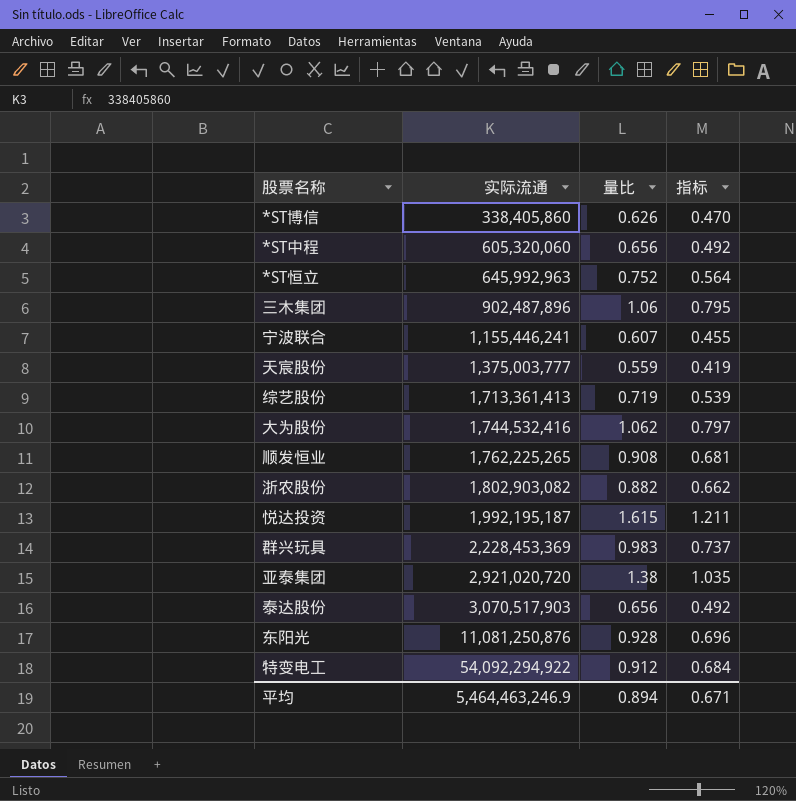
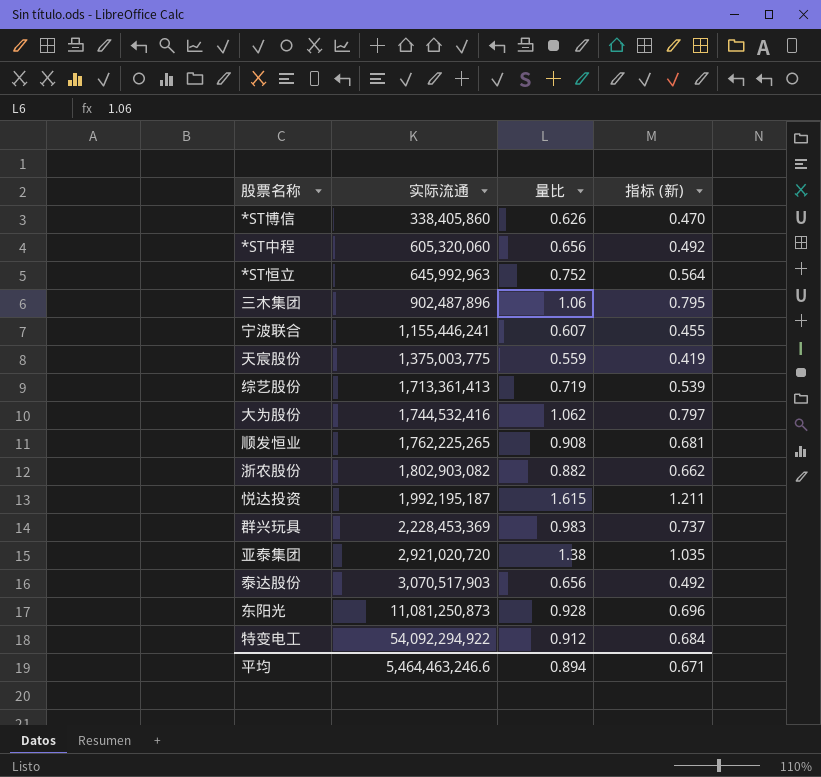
column name: 指标 -> 指标 (新)
天宸股份 | 实际流通: 1,375,003,777 -> 1,375,003,775
东阳光 | 实际流通: 11,081,250,876 -> 11,081,250,873
平均 | 实际流通: 5,464,463,246.9 -> 5,464,463,246.6

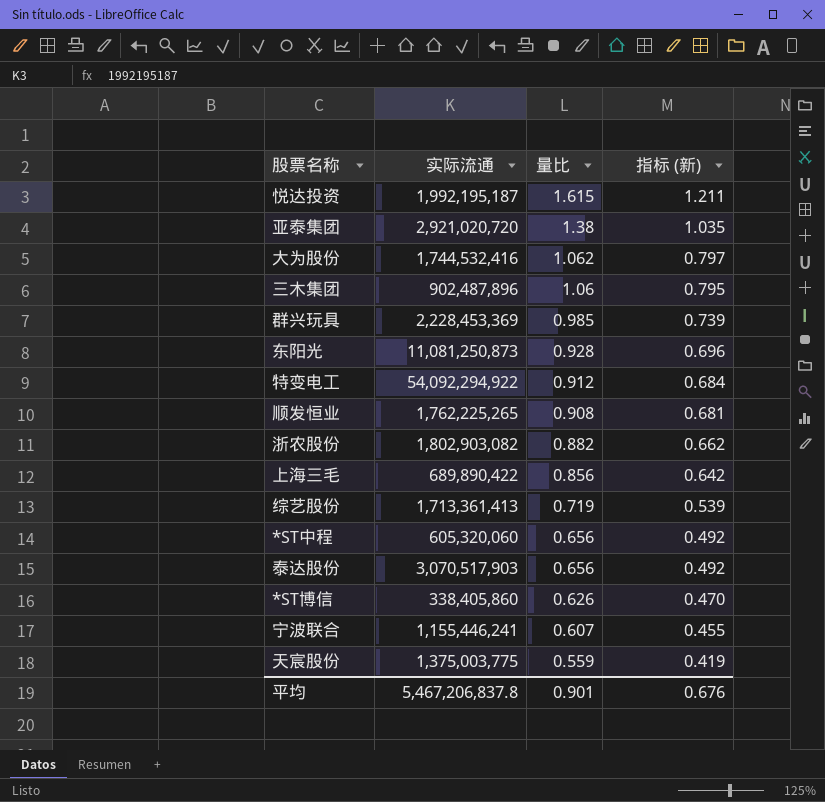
row order: 实际流通 ascending -> 量比 descending
row *ST恒立: 645,992,963 | 0.752 | 0.564 -> none
群兴玩具 | 量比: 0.983 -> 0.985
群兴玩具 | 指标 (新): 0.737 -> 0.739
row 上海三毛: none -> 689,890,422 | 0.856 | 0.642
平均 | 实际流通: 5,464,463,246.6 -> 5,467,206,837.8
平均 | 量比: 0.894 -> 0.901
平均 | 指标 (新): 0.671 -> 0.676

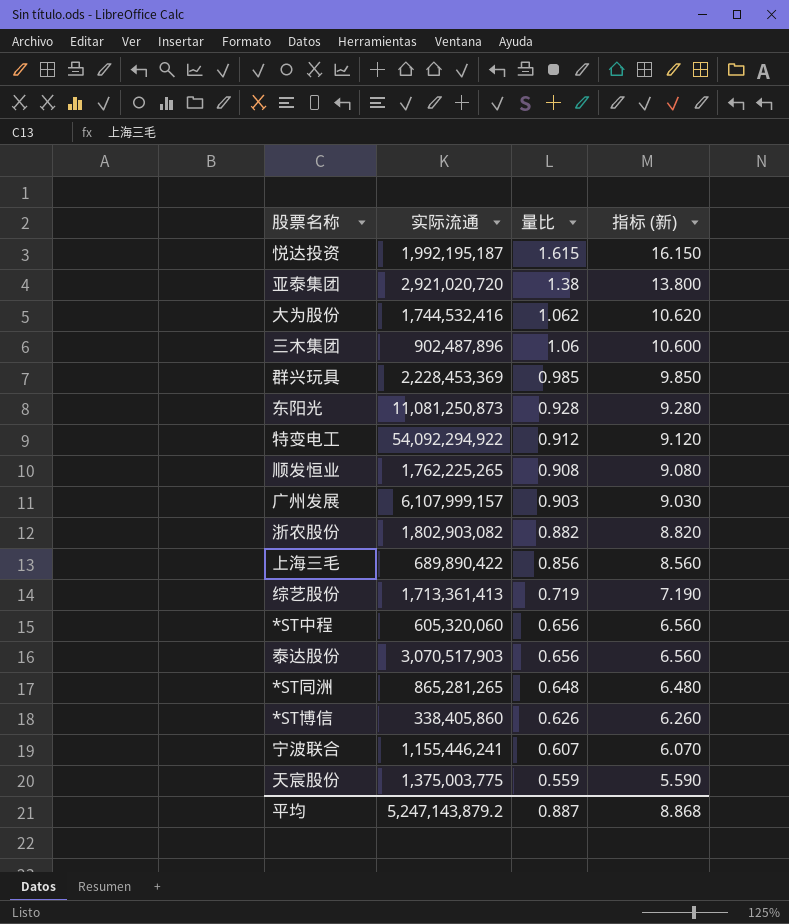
column 指标 (新) | formula: [量比] * 0.75 -> [量比] * 10
row 广州发展: none -> 6,107,999,157 | 0.903 | 9.030
row *ST同洲: none -> 865,281,265 | 0.648 | 6.480
平均 | 实际流通: 5,467,206,837.8 -> 5,247,143,879.2
平均 | 量比: 0.901 -> 0.887
平均 | 指标 (新): 0.676 -> 8.868

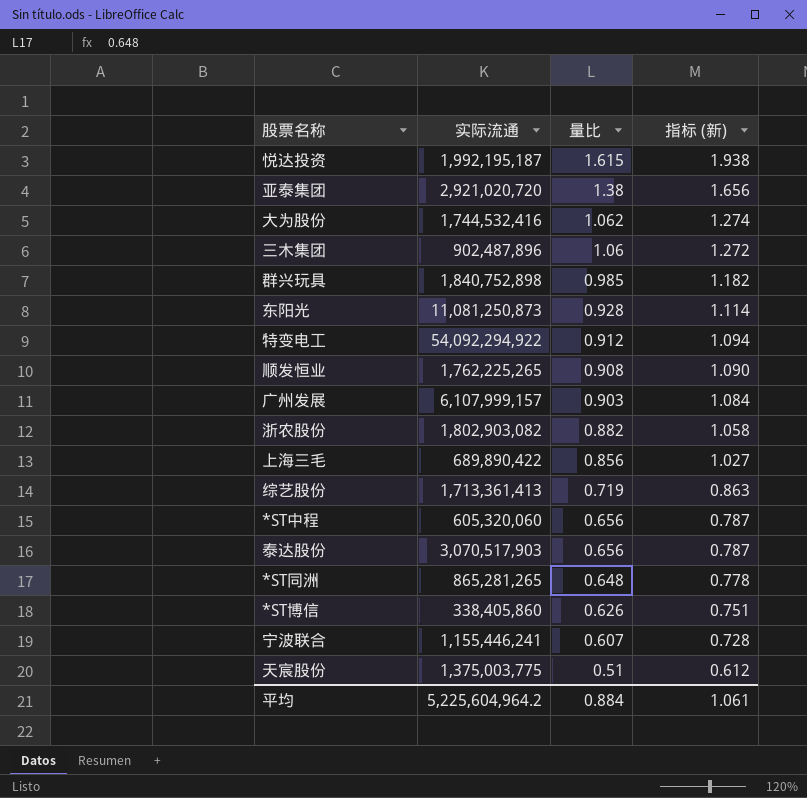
column 指标 (新) | formula: [量比] * 10 -> [量比] * 1.2
群兴玩具 | 实际流通: 2,228,453,369 -> 1,840,752,898
天宸股份 | 量比: 0.559 -> 0.51
平均 | 实际流通: 5,247,143,879.2 -> 5,225,604,964.2
平均 | 量比: 0.887 -> 0.884
平均 | 指标 (新): 8.868 -> 1.061

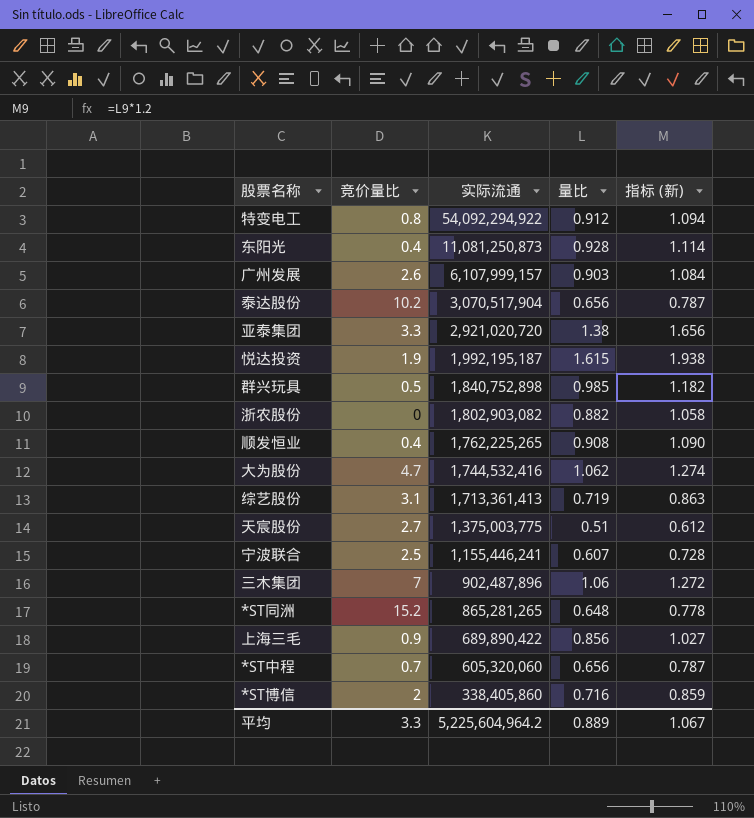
row order: 量比 descending -> 实际流通 descending
column 竞价量比 | position: none -> 2
泰达股份 | 实际流通: 3,070,517,903 -> 3,070,517,904
*ST博信 | 量比: 0.626 -> 0.716
*ST博信 | 指标 (新): 0.751 -> 0.859
平均 | 量比: 0.884 -> 0.889
平均 | 指标 (新): 1.061 -> 1.067

